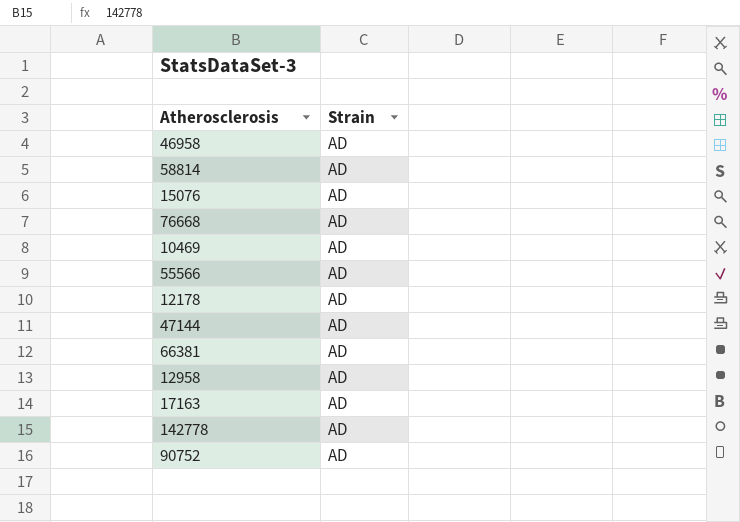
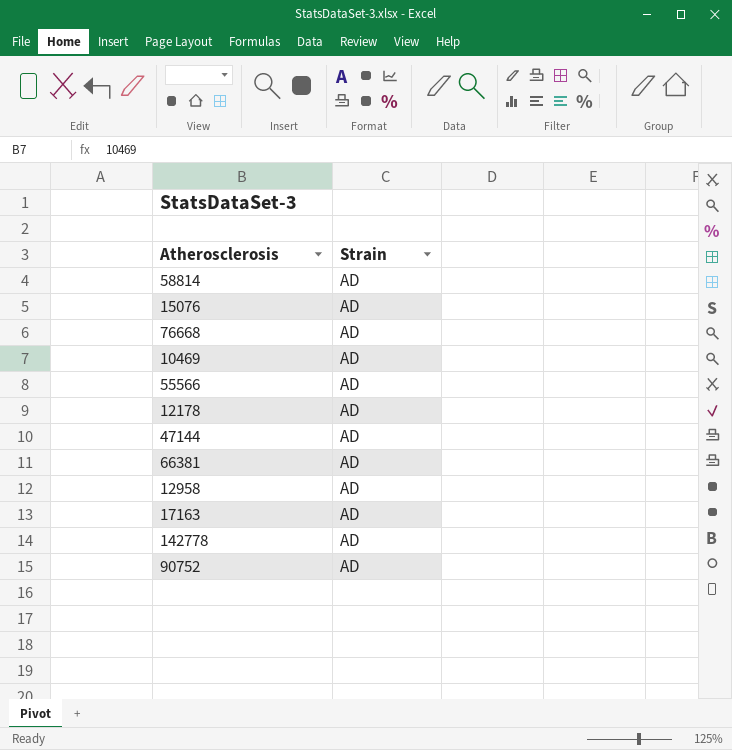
row 46958: AD -> none

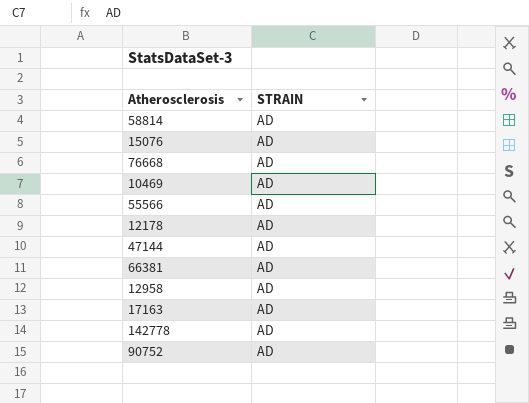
column name: Strain -> STRAIN

